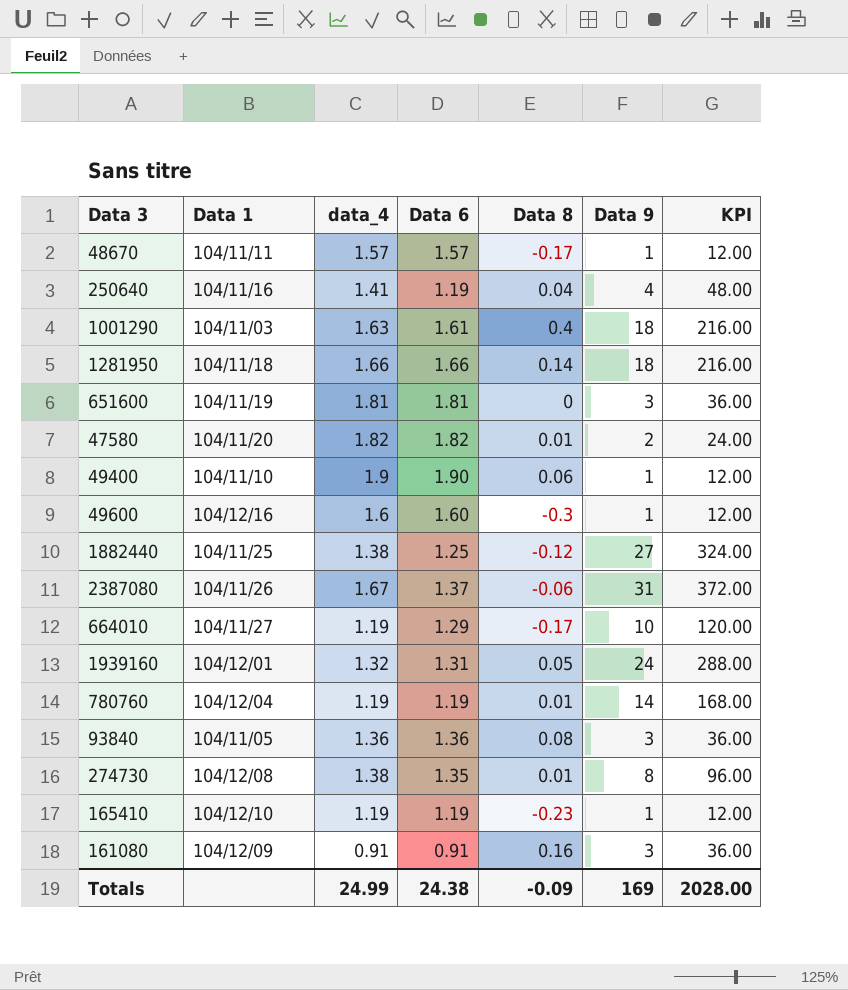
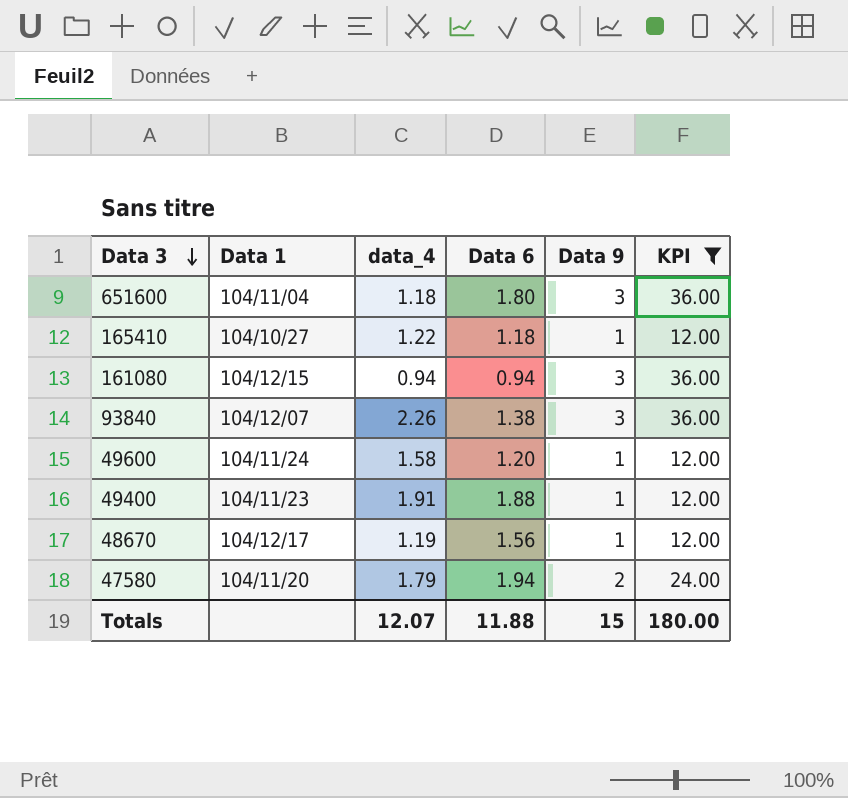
filter: none -> KPI <= 36.00
row order: none -> Data 3 descending
column Data 8 | position: 5 -> none
651600 | Data 1: 104/11/19 -> 104/11/04
651600 | data_4: 1.81 -> 1.18
651600 | Data 6: 1.81 -> 1.80
165410 | Data 1: 104/12/10 -> 104/10/27
165410 | data_4: 1.19 -> 1.22
165410 | Data 6: 1.19 -> 1.18
161080 | Data 1: 104/12/09 -> 104/12/15
161080 | data_4: 0.91 -> 0.94
161080 | Data 6: 0.91 -> 0.94
93840 | Data 1: 104/11/05 -> 104/12/07
93840 | data_4: 1.36 -> 2.26
93840 | Data 6: 1.36 -> 1.38
49600 | Data 1: 104/12/16 -> 104/11/24
49600 | data_4: 1.6 -> 1.58
49600 | Data 6: 1.60 -> 1.20
49400 | Data 1: 104/11/10 -> 104/11/23
49400 | data_4: 1.9 -> 1.91
49400 | Data 6: 1.90 -> 1.88
48670 | Data 1: 104/11/11 -> 104/12/17
48670 | data_4: 1.57 -> 1.19
48670 | Data 6: 1.57 -> 1.56
47580 | data_4: 1.82 -> 1.79
47580 | Data 6: 1.82 -> 1.94
Totals | data_4: 24.99 -> 12.07
Totals | Data 6: 24.38 -> 11.88
Totals | Data 9: 169 -> 15
Totals | KPI: 2028.00 -> 180.00

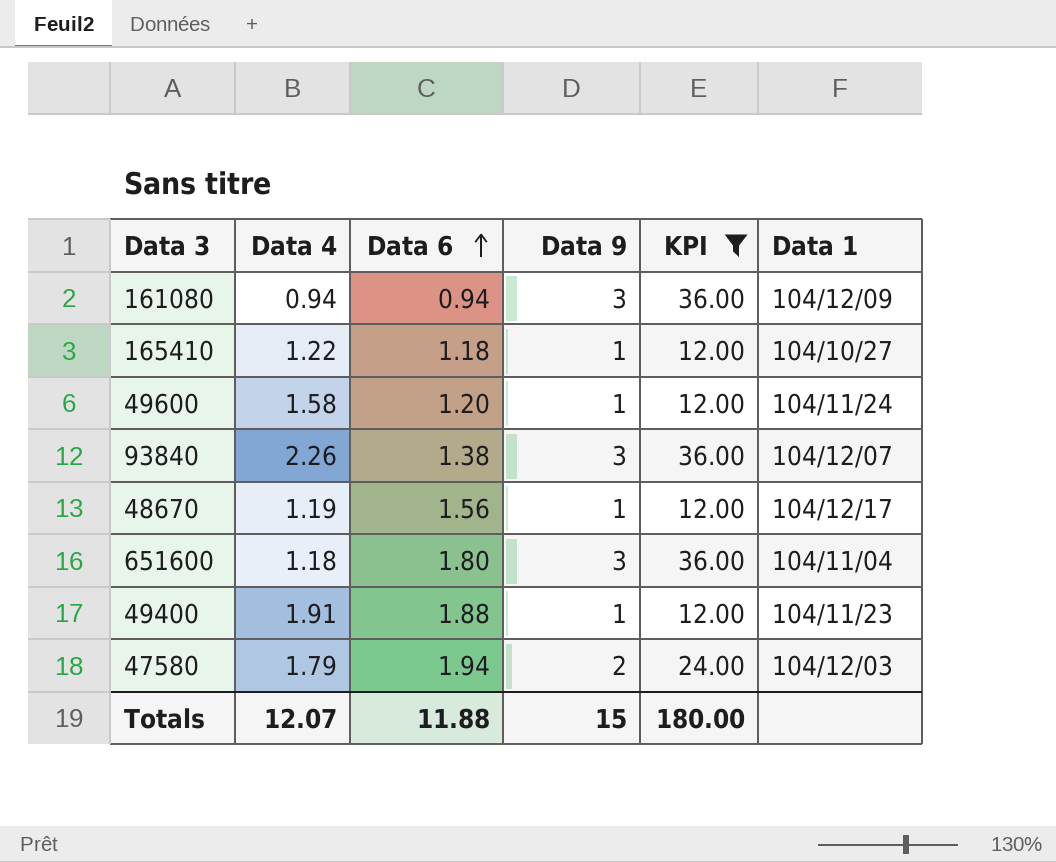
row order: Data 3 descending -> Data 6 ascending
column name: data_4 -> Data 4
column Data 1 | position: 2 -> 6
161080 | Data 1: 104/12/15 -> 104/12/09
47580 | Data 1: 104/11/20 -> 104/12/03

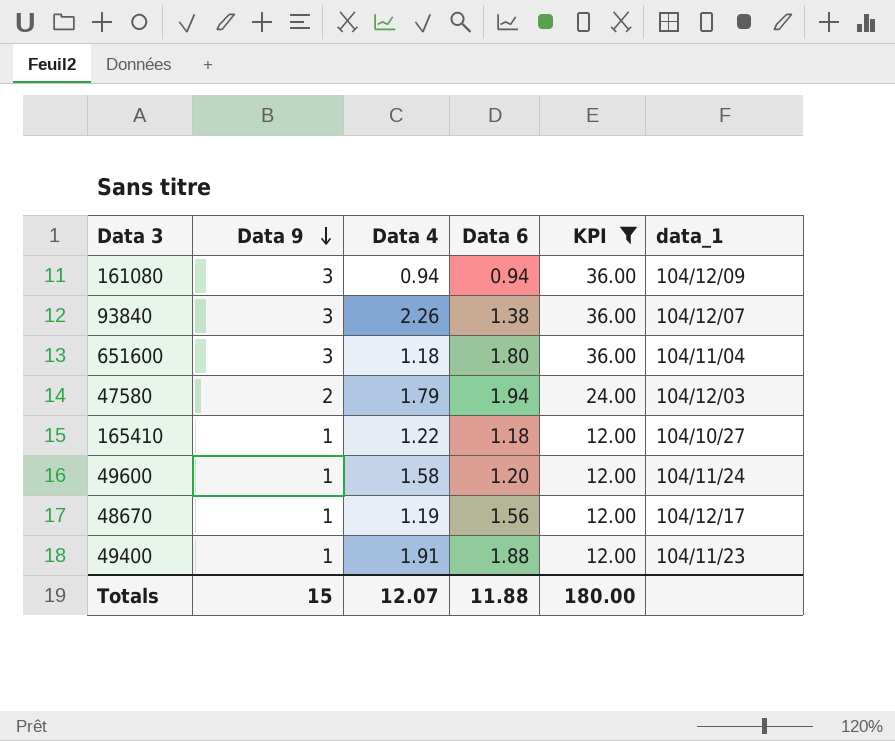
row order: Data 6 ascending -> Data 9 descending
column Data 9 | position: 4 -> 2
column name: Data 1 -> data_1

